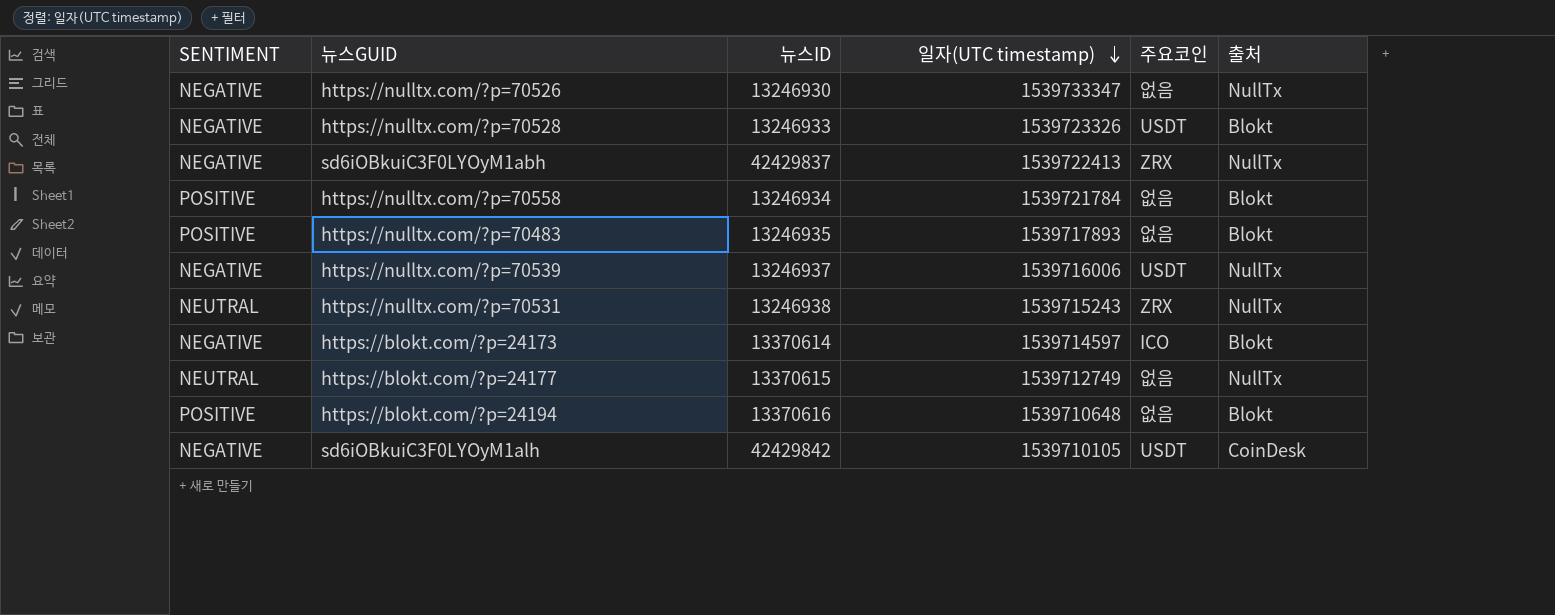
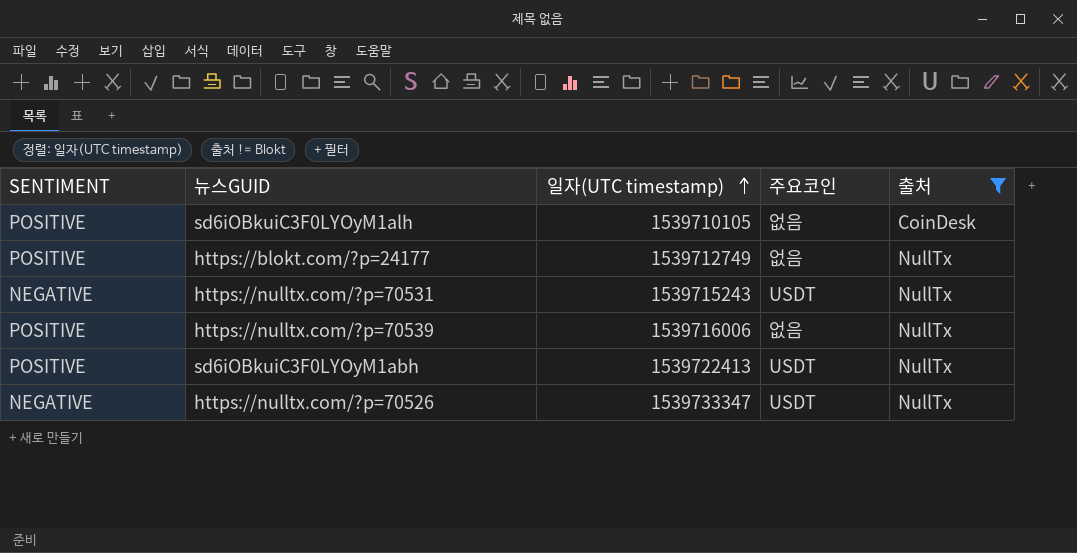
filter: none -> 출처 != Blokt
row order: 일자(UTC timestamp) descending -> 일자(UTC timestamp) ascending
column 뉴스ID | position: 3 -> none
sd6iOBkuiC3F0LYOyM1alh | SENTIMENT: NEGATIVE -> POSITIVE
sd6iOBkuiC3F0LYOyM1alh | 주요코인: USDT -> 없음
https://blokt.com/?p=24177 | SENTIMENT: NEUTRAL -> POSITIVE
https://nulltx.com/?p=70531 | SENTIMENT: NEUTRAL -> NEGATIVE
https://nulltx.com/?p=70531 | 주요코인: ZRX -> USDT
https://nulltx.com/?p=70539 | SENTIMENT: NEGATIVE -> POSITIVE
https://nulltx.com/?p=70539 | 주요코인: USDT -> 없음
sd6iOBkuiC3F0LYOyM1abh | SENTIMENT: NEGATIVE -> POSITIVE
sd6iOBkuiC3F0LYOyM1abh | 주요코인: ZRX -> USDT
https://nulltx.com/?p=70526 | 주요코인: 없음 -> USDT

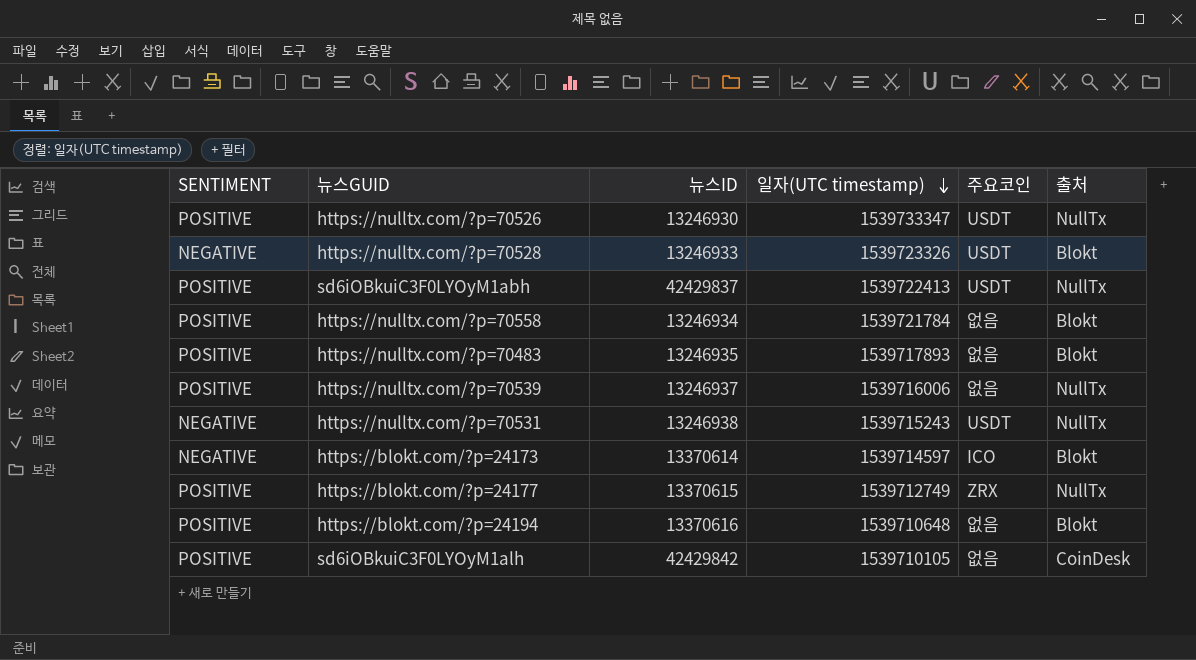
filter: 출처 != Blokt -> none
row order: 일자(UTC timestamp) ascending -> 일자(UTC timestamp) descending
column 뉴스ID | position: none -> 3
https://nulltx.com/?p=70526 | SENTIMENT: NEGATIVE -> POSITIVE
https://blokt.com/?p=24177 | 주요코인: 없음 -> ZRX

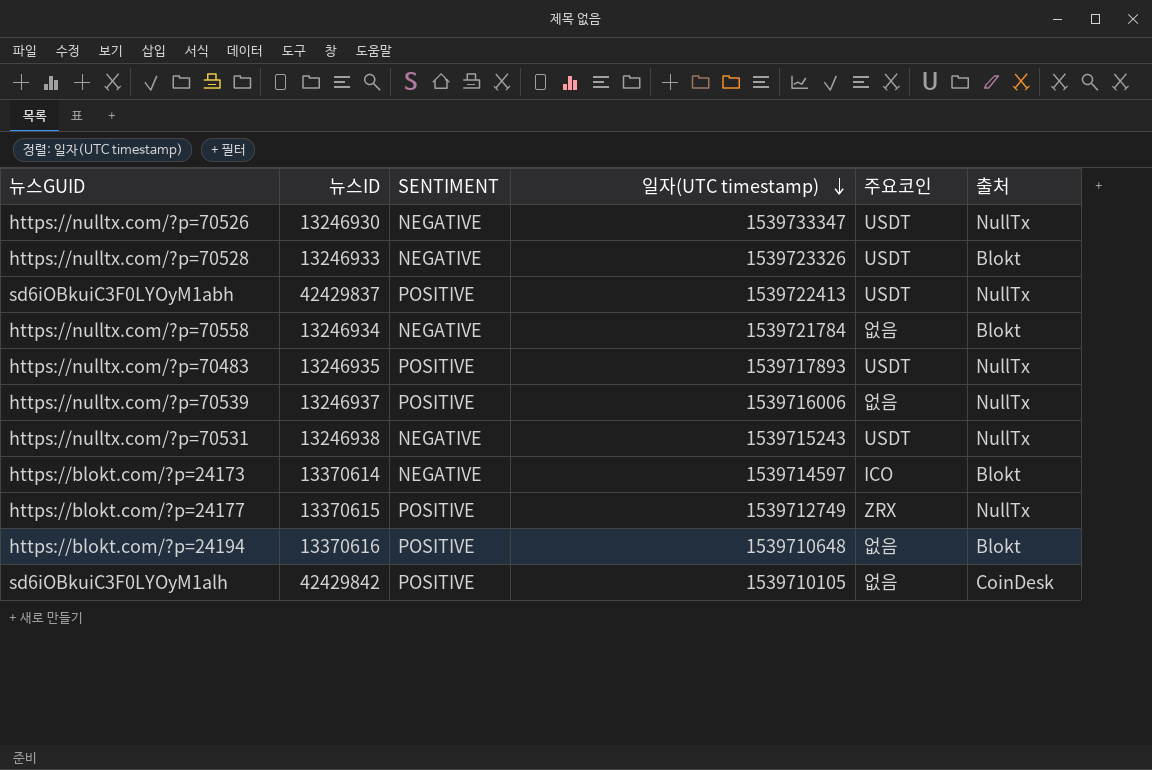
column SENTIMENT | position: 1 -> 3
https://nulltx.com/?p=70526 | SENTIMENT: POSITIVE -> NEGATIVE
https://nulltx.com/?p=70558 | SENTIMENT: POSITIVE -> NEGATIVE
https://nulltx.com/?p=70483 | 주요코인: 없음 -> USDT
https://nulltx.com/?p=70483 | 출처: Blokt -> NullTx

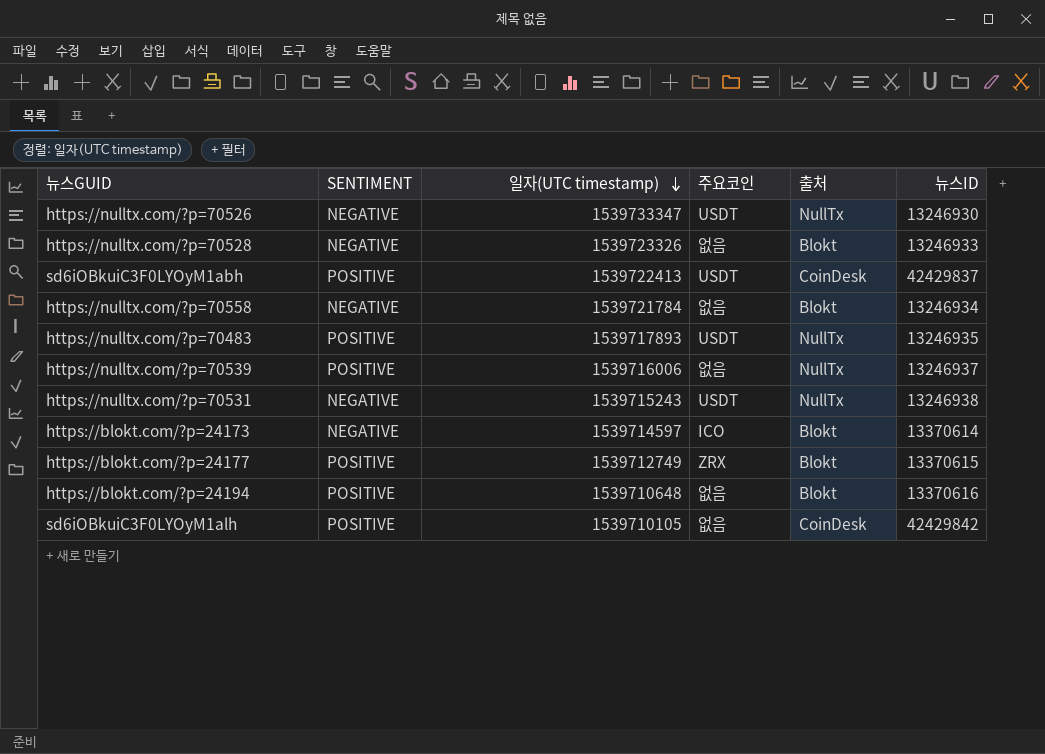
column 뉴스ID | position: 2 -> 6
https://nulltx.com/?p=70528 | 주요코인: USDT -> 없음
sd6iOBkuiC3F0LYOyM1abh | 출처: NullTx -> CoinDesk
https://blokt.com/?p=24177 | 출처: NullTx -> Blokt

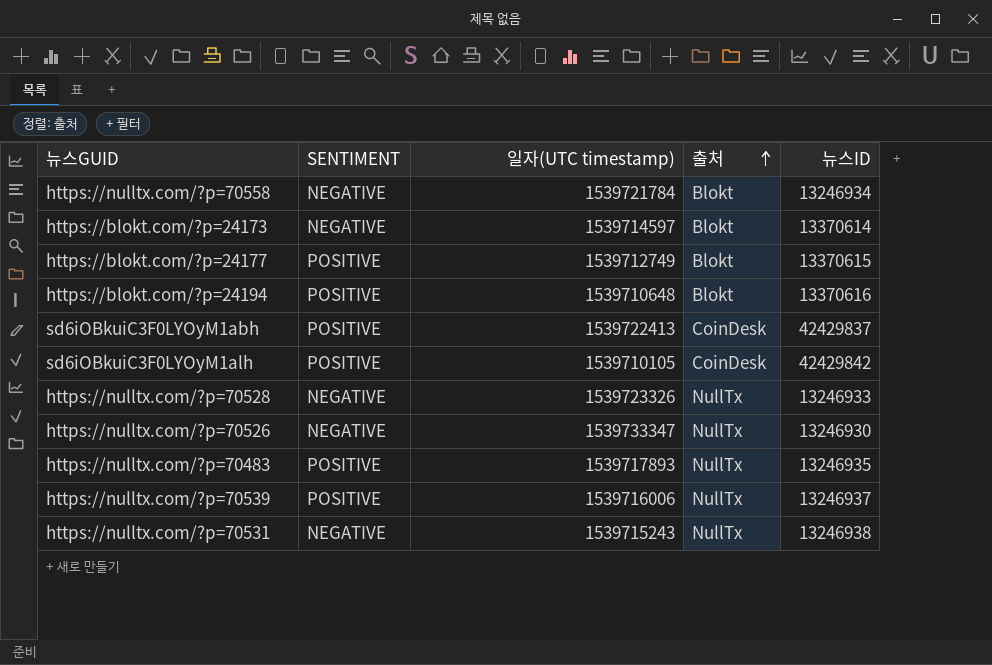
row order: 일자(UTC timestamp) descending -> 출처 ascending
column 주요코인 | position: 4 -> none
https://nulltx.com/?p=70528 | 출처: Blokt -> NullTx

